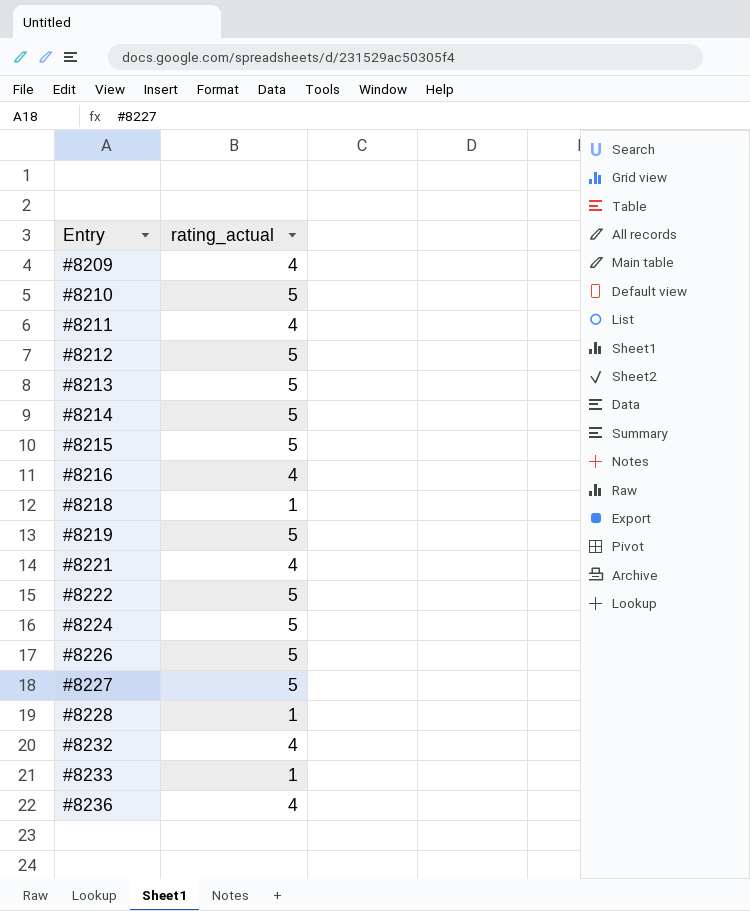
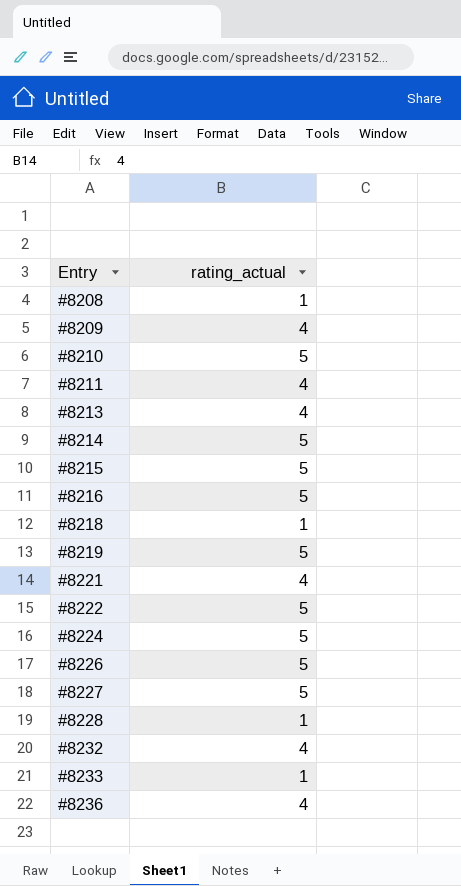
row #8212: 5 -> none
row #8208: none -> 1
#8213 | rating_actual: 5 -> 4
#8216 | rating_actual: 4 -> 5

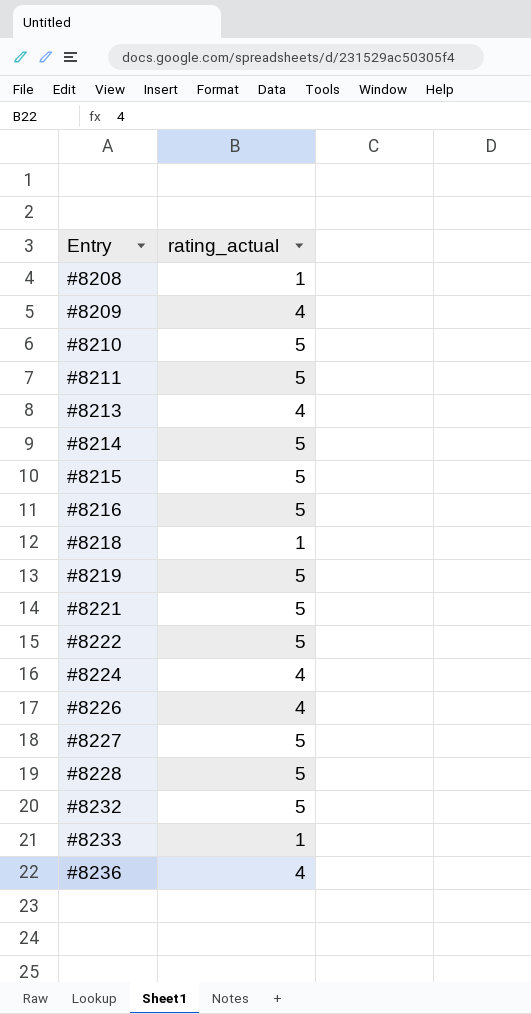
#8211 | rating_actual: 4 -> 5
#8221 | rating_actual: 4 -> 5
#8224 | rating_actual: 5 -> 4
#8226 | rating_actual: 5 -> 4
#8228 | rating_actual: 1 -> 5
#8232 | rating_actual: 4 -> 5

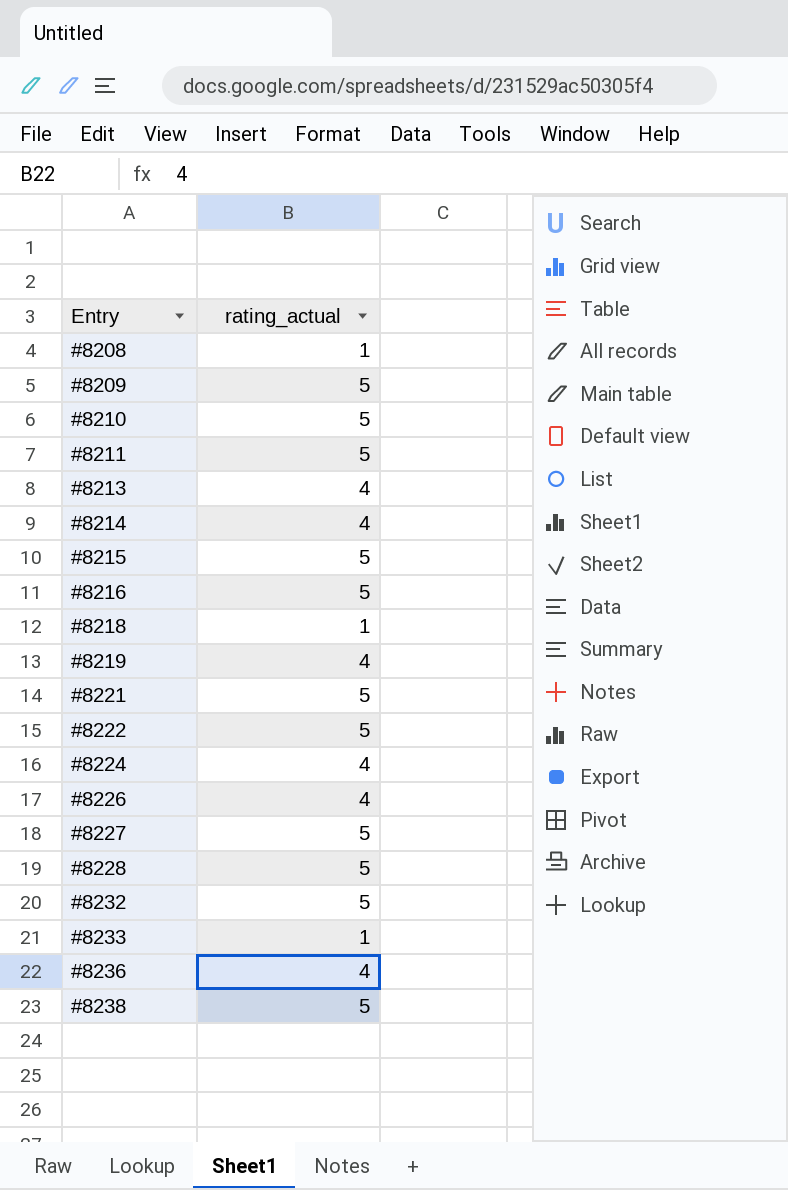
#8209 | rating_actual: 4 -> 5
#8214 | rating_actual: 5 -> 4
#8219 | rating_actual: 5 -> 4
row #8238: none -> 5

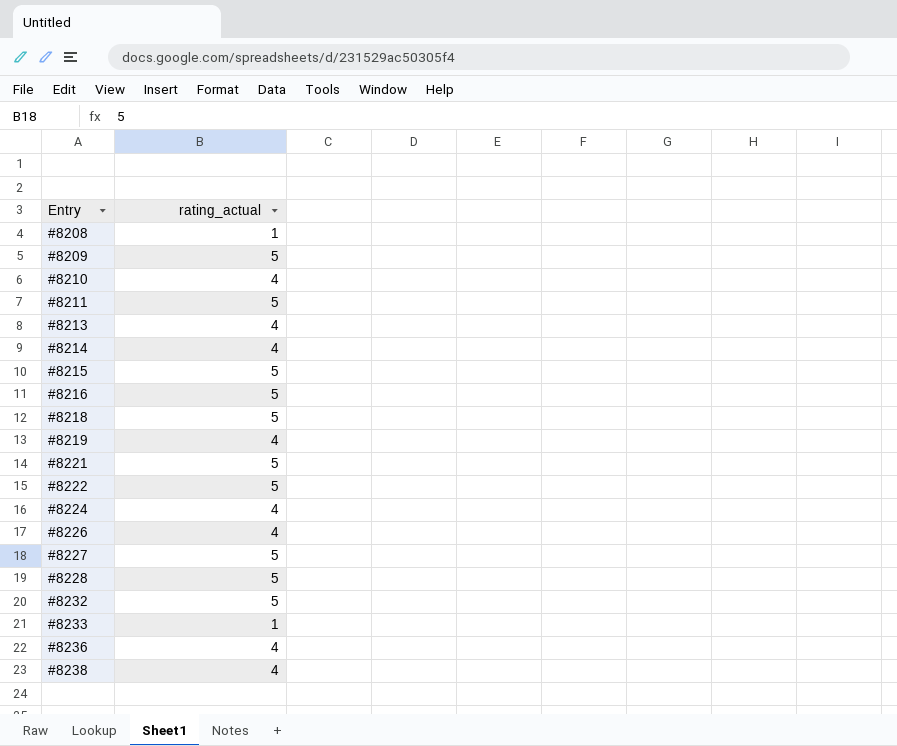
#8210 | rating_actual: 5 -> 4
#8218 | rating_actual: 1 -> 5
#8238 | rating_actual: 5 -> 4

